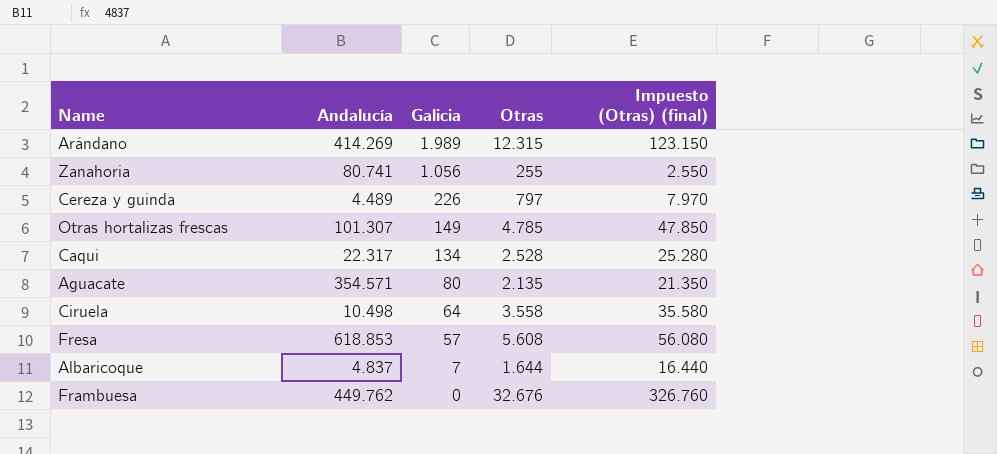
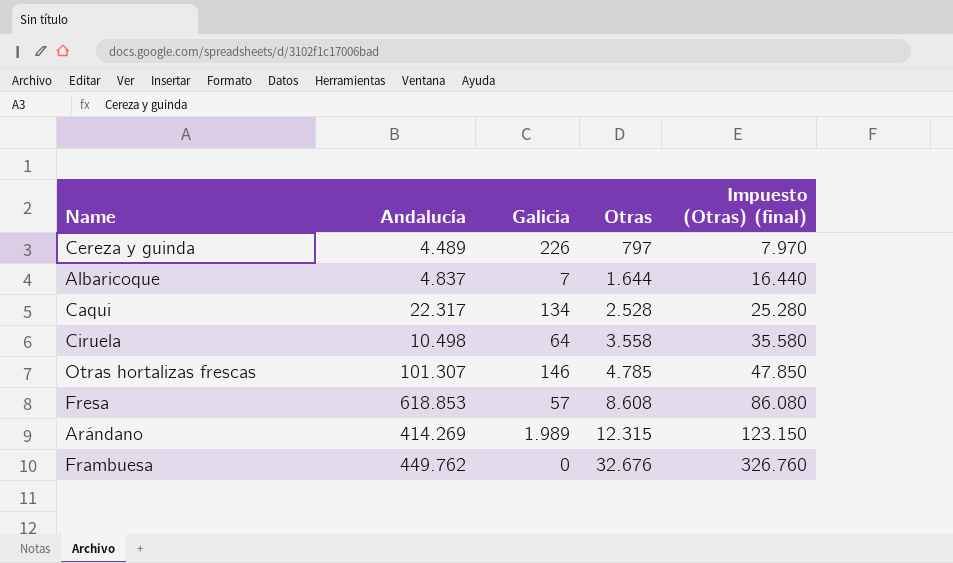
row order: Galicia descending -> Otras ascending
row Zanahoria: 80.741 | 1.056 | 255 | 2.550 -> none
row Aguacate: 354.571 | 80 | 2.135 | 21.350 -> none
Otras hortalizas frescas | Galicia: 149 -> 146
Fresa | Otras: 5.608 -> 8.608
Fresa | Impuesto (Otras) (final): 56.080 -> 86.080

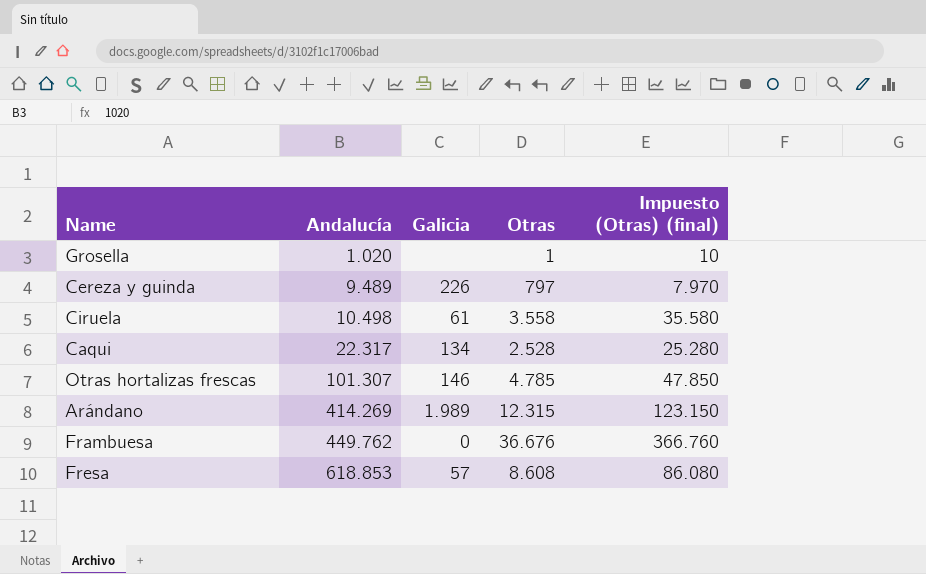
row order: Otras ascending -> Andalucía ascending
row Albaricoque: 4.837 | 7 | 1.644 | 16.440 -> none
row Grosella: none -> 1.020 | none | 1 | 10
Cereza y guinda | Andalucía: 4.489 -> 9.489
Ciruela | Galicia: 64 -> 61
Frambuesa | Otras: 32.676 -> 36.676
Frambuesa | Impuesto (Otras) (final): 326.760 -> 366.760

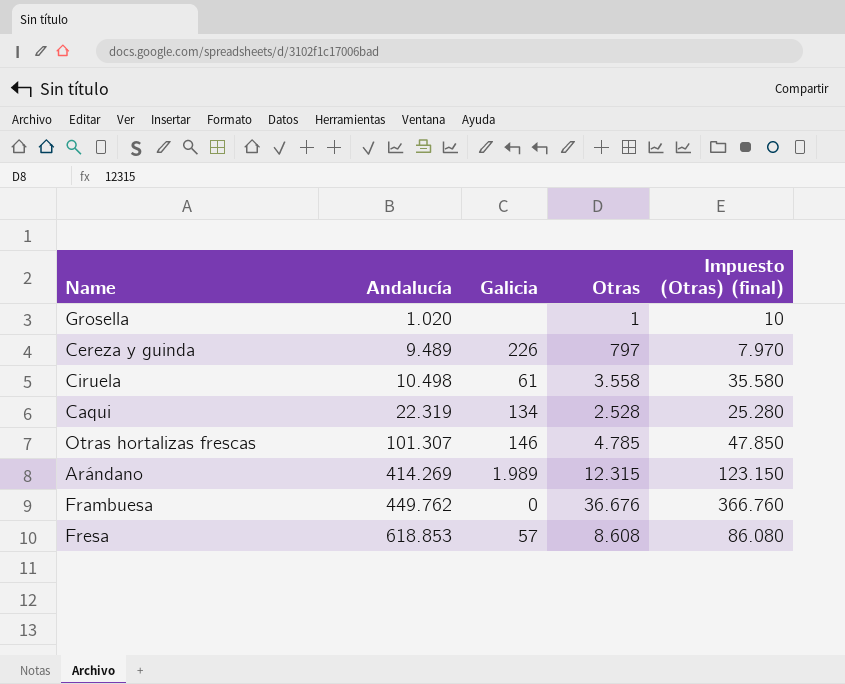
Caqui | Andalucía: 22.317 -> 22.319

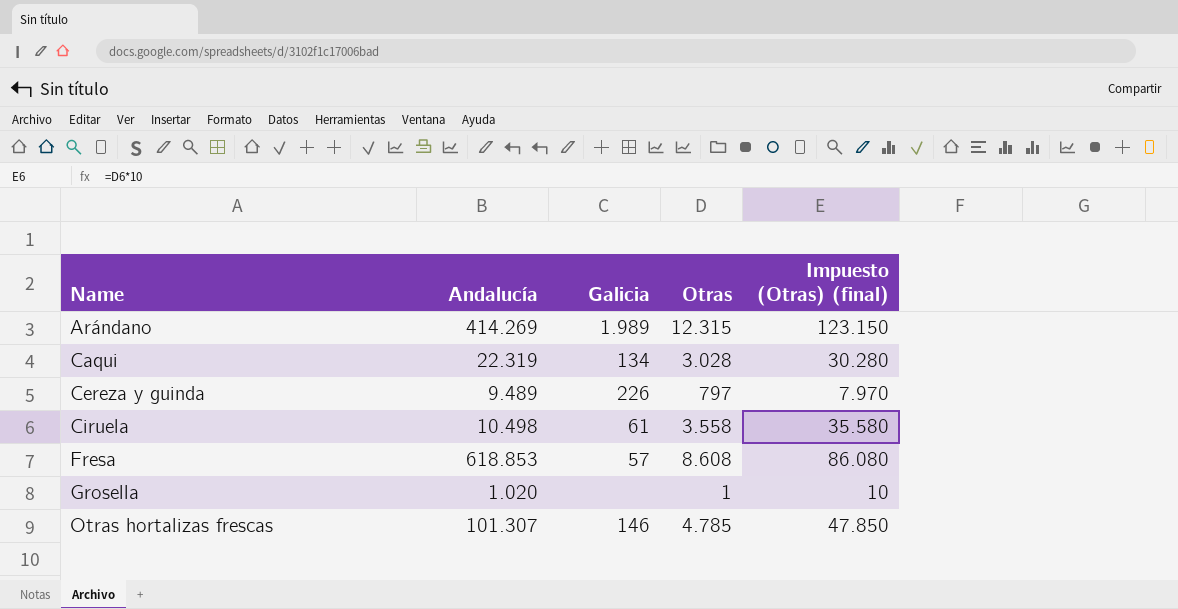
row order: Andalucía ascending -> Name ascending
row Frambuesa: 449.762 | 0 | 36.676 | 366.760 -> none
Caqui | Otras: 2.528 -> 3.028
Caqui | Impuesto (Otras) (final): 25.280 -> 30.280

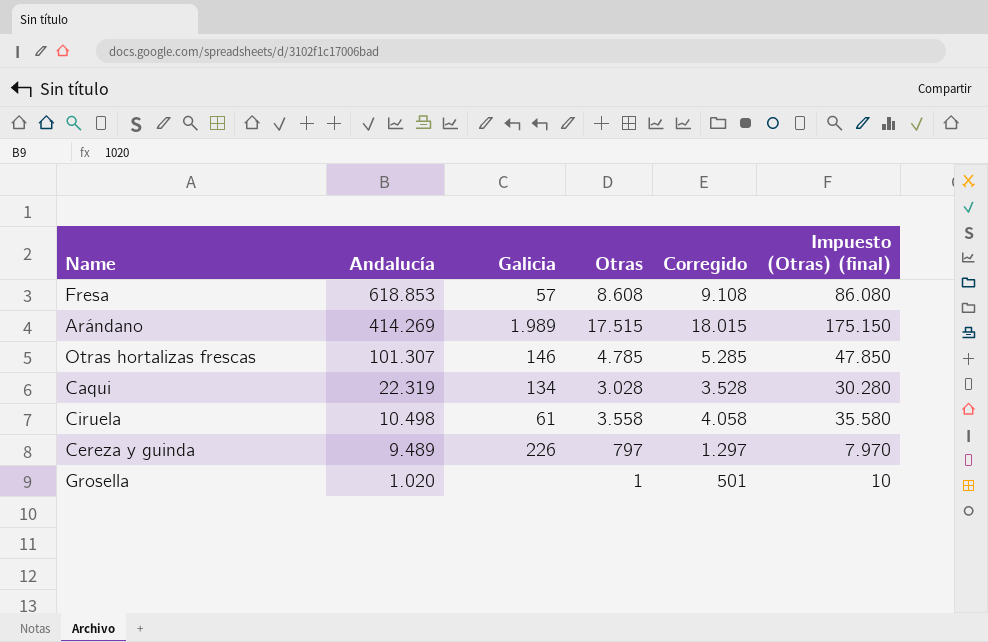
row order: Name ascending -> Andalucía descending
column Corregido | formula: none -> [Otras] + 500
Arándano | Otras: 12.315 -> 17.515
Arándano | Impuesto (Otras) (final): 123.150 -> 175.150

